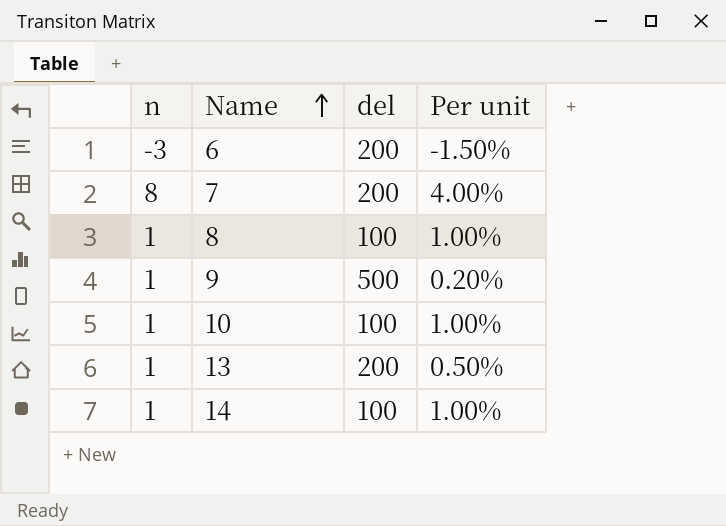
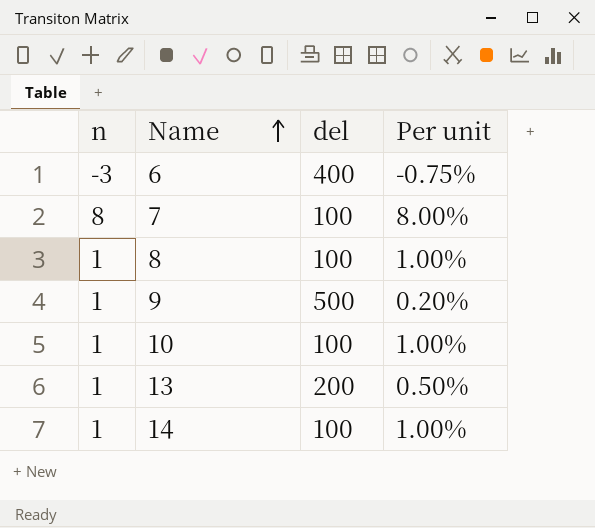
6 | del: 200 -> 400
6 | Per unit: -1.50% -> -0.75%
7 | del: 200 -> 100
7 | Per unit: 4.00% -> 8.00%

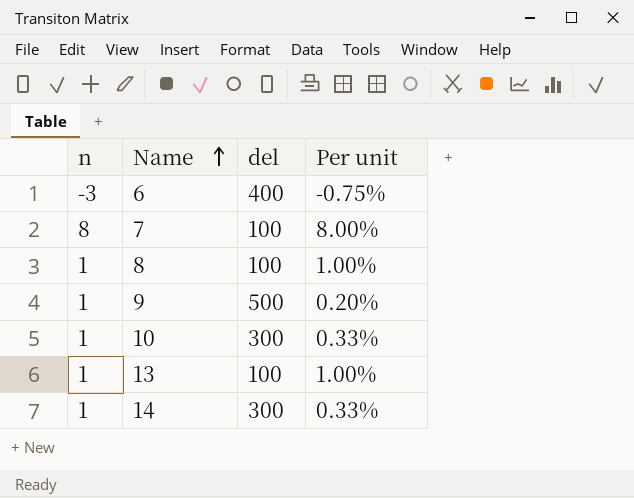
10 | del: 100 -> 300
10 | Per unit: 1.00% -> 0.33%
13 | del: 200 -> 100
13 | Per unit: 0.50% -> 1.00%
14 | del: 100 -> 300
14 | Per unit: 1.00% -> 0.33%

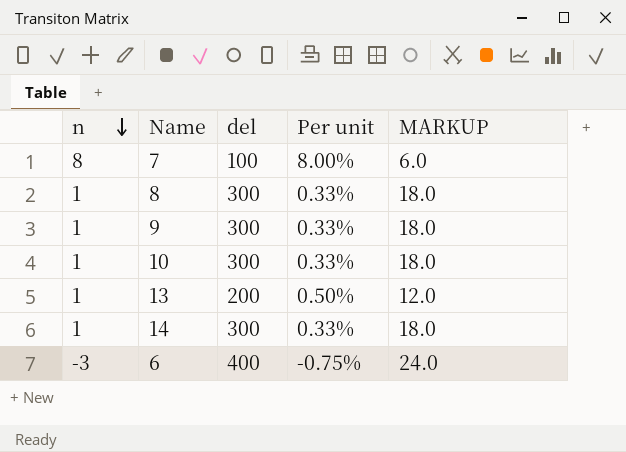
row order: Name ascending -> n descending
column MARKUP | formula: none -> [del] * 0.06
8 | del: 100 -> 300
8 | Per unit: 1.00% -> 0.33%
9 | del: 500 -> 300
9 | Per unit: 0.20% -> 0.33%
13 | del: 100 -> 200
13 | Per unit: 1.00% -> 0.50%

